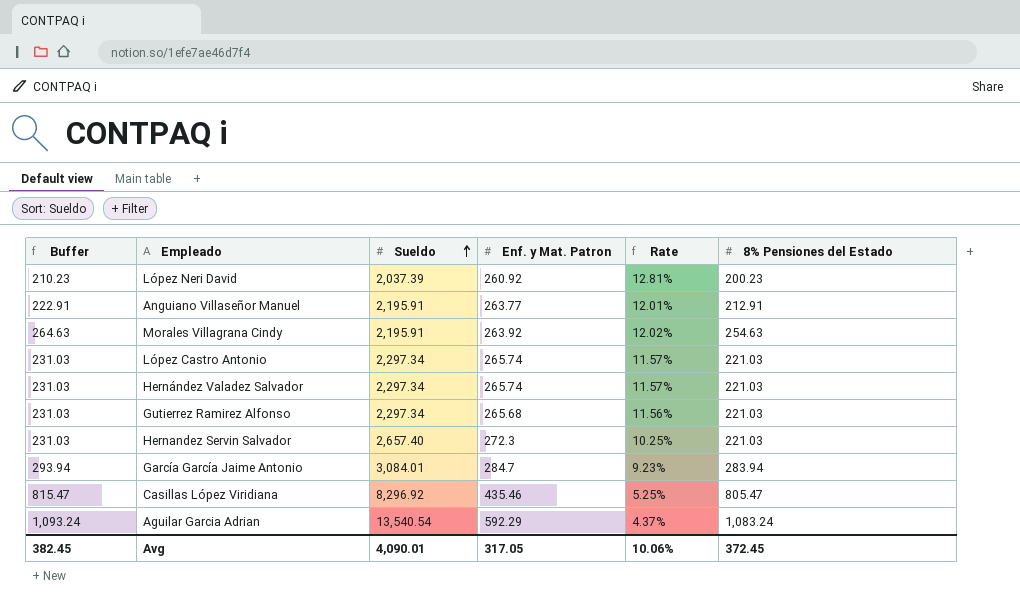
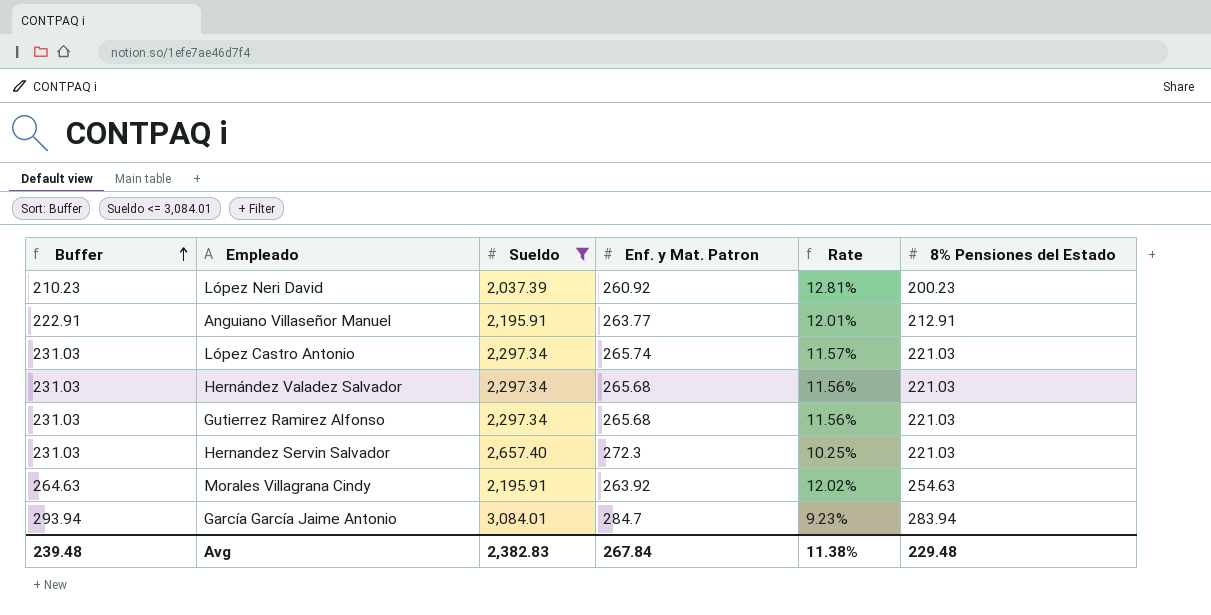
filter: none -> Sueldo <= 3,084.01
row order: Sueldo ascending -> Buffer ascending
Hernández Valadez Salvador | Enf. y Mat. Patron: 265.74 -> 265.68
Hernández Valadez Salvador | Rate: 11.57% -> 11.56%
Avg | Buffer: 382.45 -> 239.48
Avg | Sueldo: 4,090.01 -> 2,382.83
Avg | Enf. y Mat. Patron: 317.05 -> 267.84
Avg | Rate: 10.06% -> 11.38%
Avg | 8% Pensiones del Estado: 372.45 -> 229.48

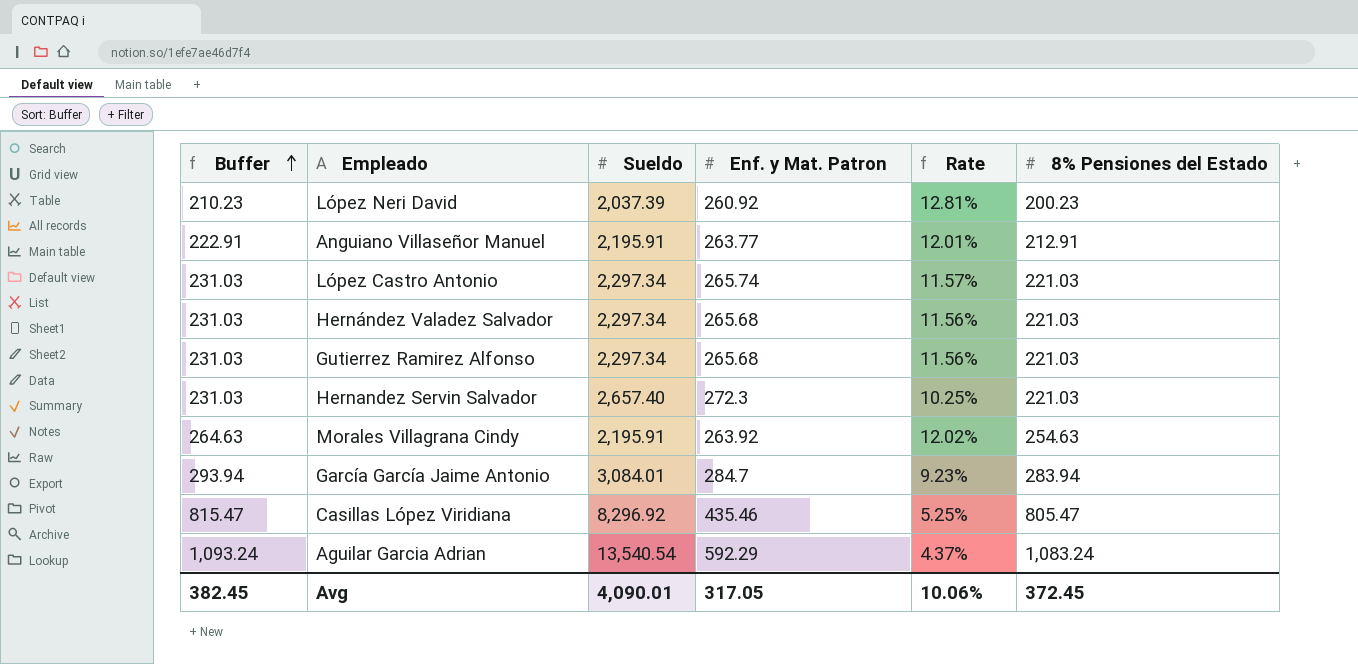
filter: Sueldo <= 3,084.01 -> none
Avg | Buffer: 239.48 -> 382.45
Avg | Sueldo: 2,382.83 -> 4,090.01
Avg | Enf. y Mat. Patron: 267.84 -> 317.05
Avg | Rate: 11.38% -> 10.06%
Avg | 8% Pensiones del Estado: 229.48 -> 372.45

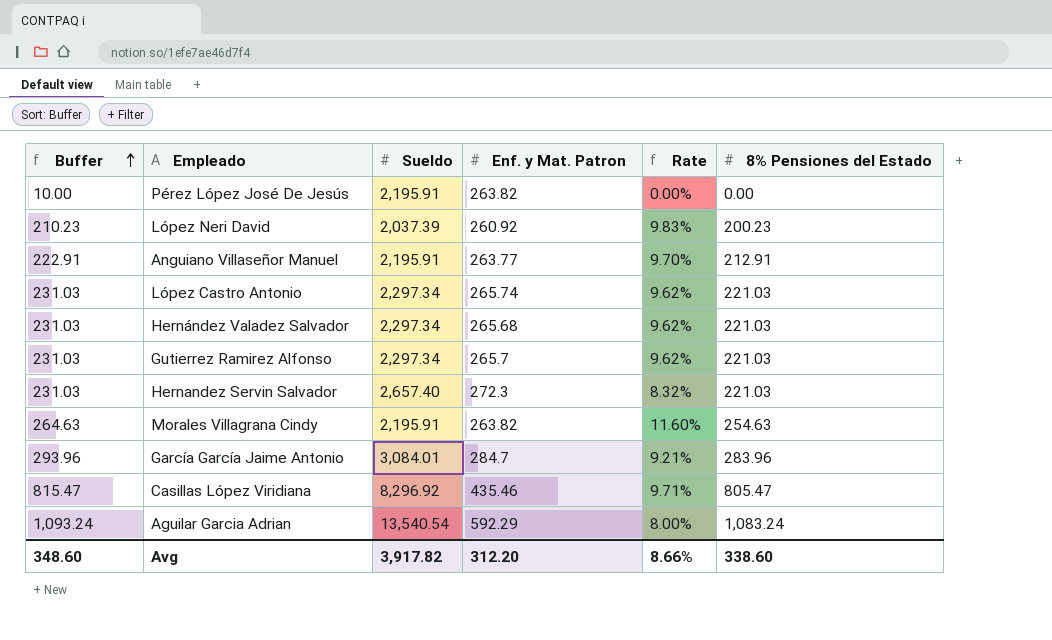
column Rate | formula: [Enf. y Mat. Patron] / [Sueldo] -> [8% Pensiones del Estado] / [Sueldo]
row Pérez López José De Jesús: none -> 10.00 | 2,195.91 | 263.82 | 0.00% | 0.00
Gutierrez Ramirez Alfonso | Enf. y Mat. Patron: 265.68 -> 265.7
Morales Villagrana Cindy | Enf. y Mat. Patron: 263.92 -> 263.82
García García Jaime Antonio | Buffer: 293.94 -> 293.96
García García Jaime Antonio | 8% Pensiones del Estado: 283.94 -> 283.96
Avg | Buffer: 382.45 -> 348.60
Avg | Sueldo: 4,090.01 -> 3,917.82
Avg | Enf. y Mat. Patron: 317.05 -> 312.20
Avg | Rate: 10.06% -> 8.66%
Avg | 8% Pensiones del Estado: 372.45 -> 338.60

